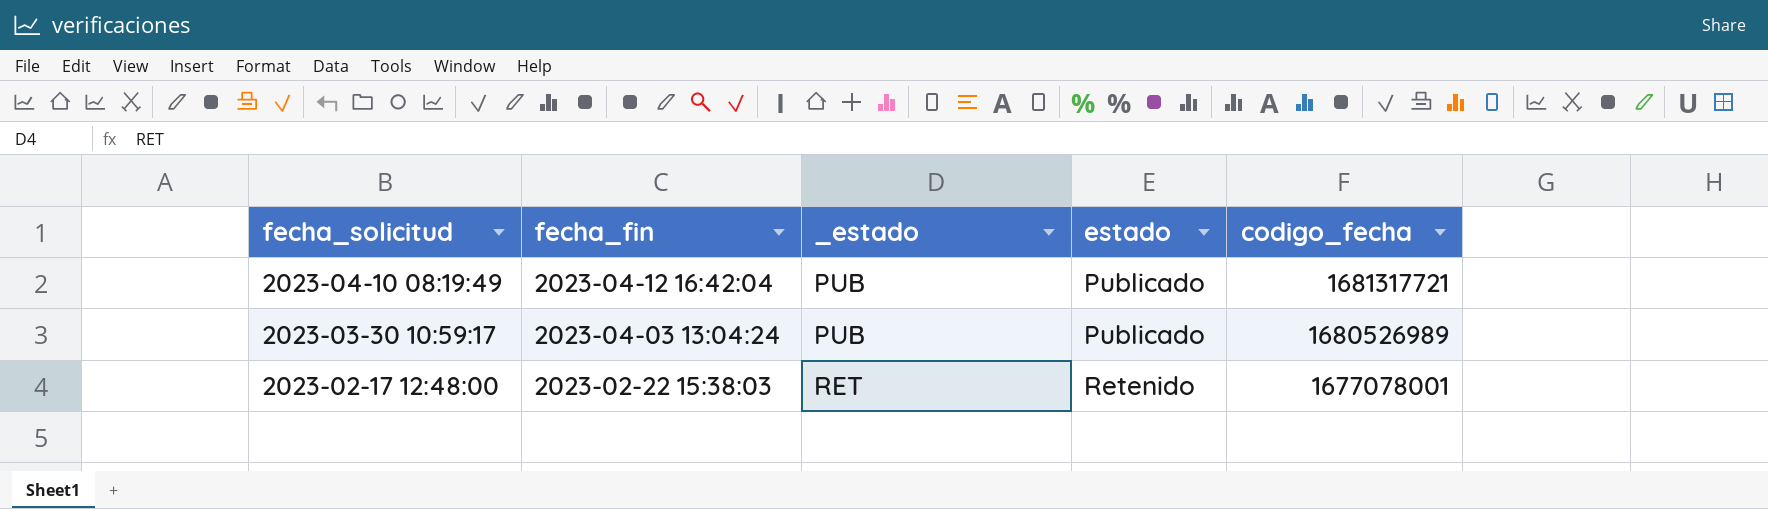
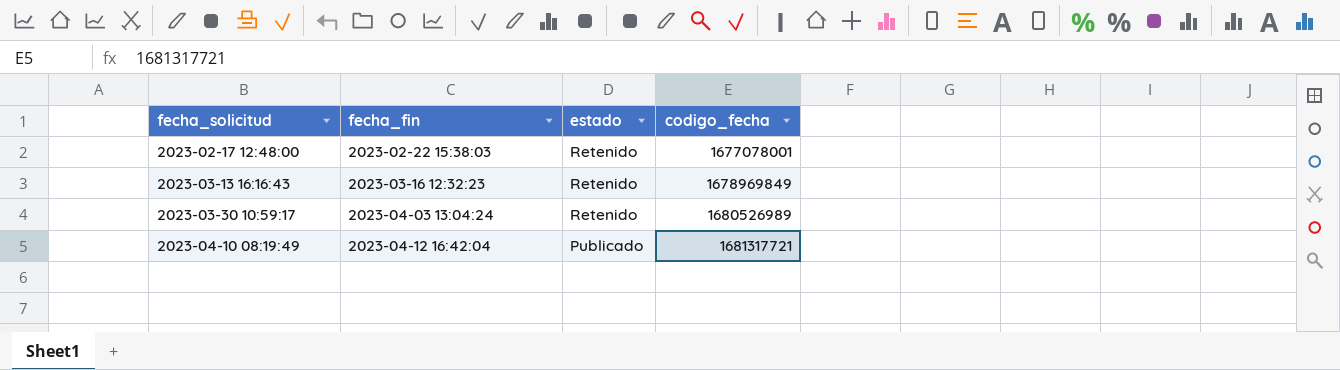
row order: fecha_solicitud descending -> fecha_solicitud ascending
column _estado | position: 3 -> none
row 2023-03-13 16:16:43: none -> 2023-03-16 12:32:23 | Retenido | 1678969849
2023-03-30 10:59:17 | estado: Publicado -> Retenido

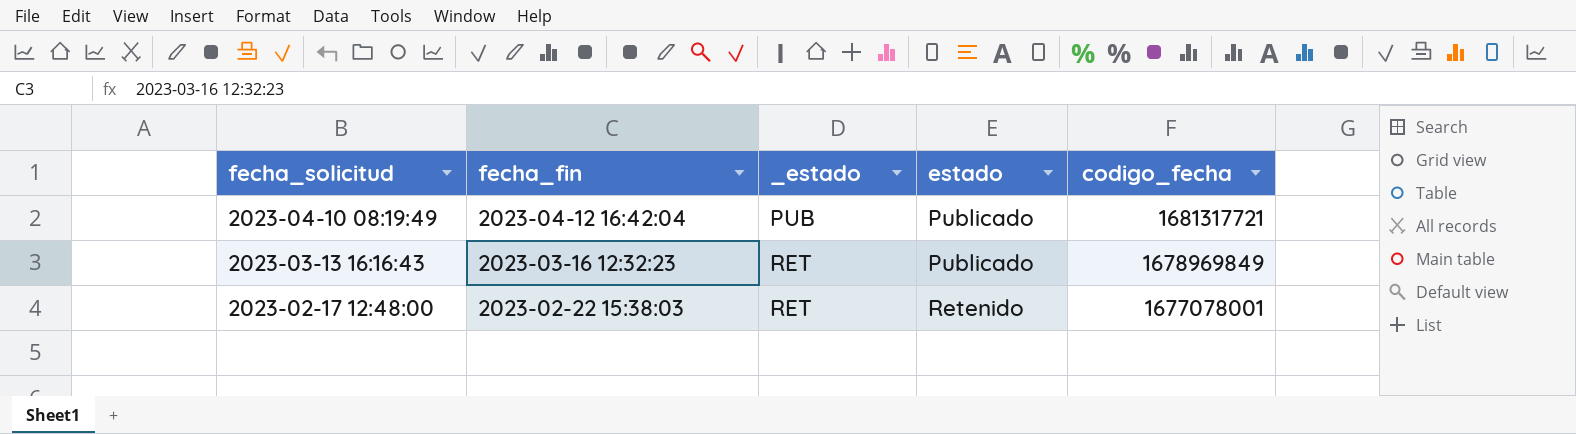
row order: fecha_solicitud ascending -> fecha_solicitud descending
column _estado | position: none -> 3
row 2023-03-30 10:59:17: 2023-04-03 13:04:24 | Retenido | 1680526989 -> none
2023-03-13 16:16:43 | estado: Retenido -> Publicado

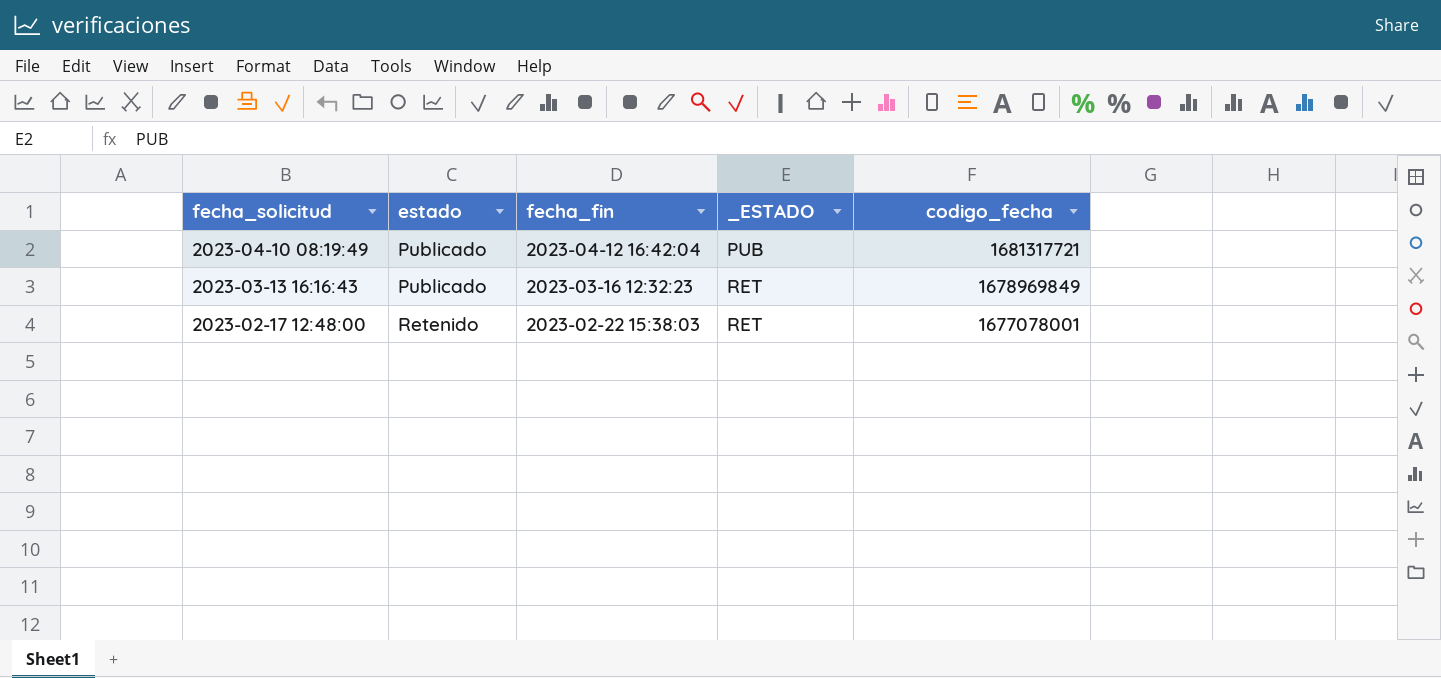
column estado | position: 4 -> 2
column name: _estado -> _ESTADO

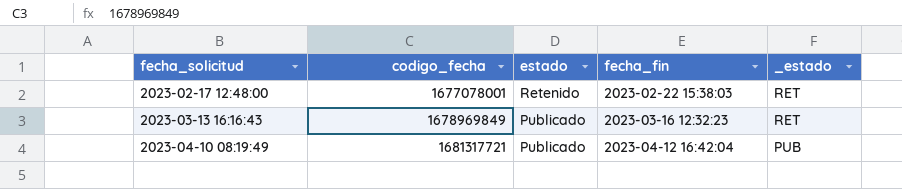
row order: fecha_solicitud descending -> fecha_solicitud ascending
column codigo_fecha | position: 5 -> 2
column name: _ESTADO -> _estado

